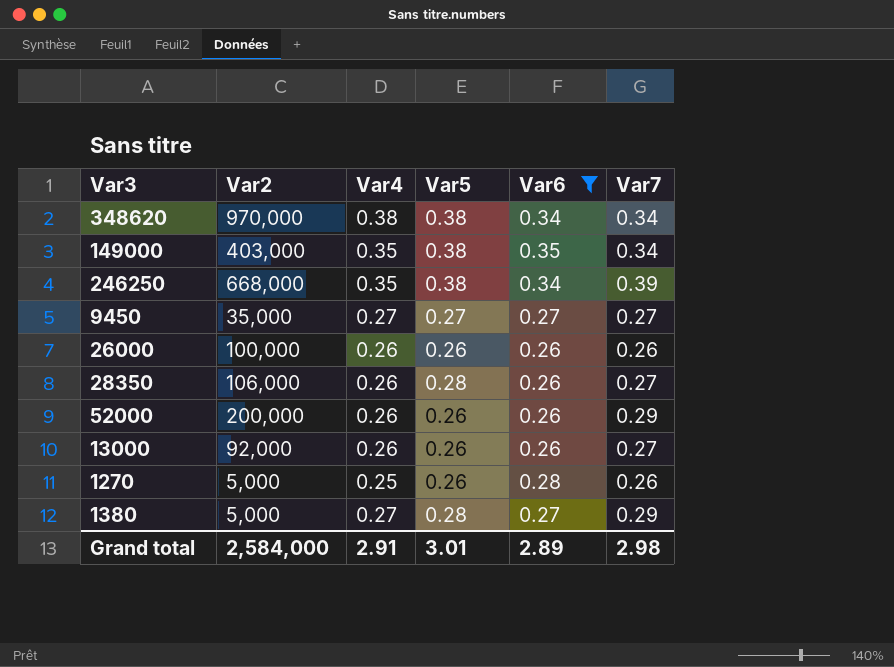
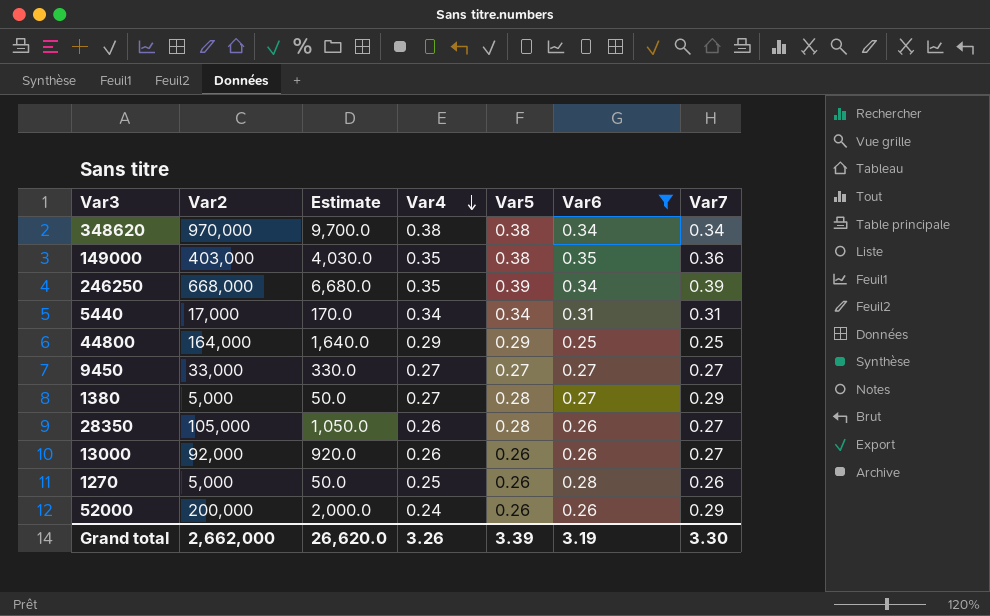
row order: none -> Var4 descending
column Estimate | formula: none -> [Var2] * 0.01
row 26000: 100,000 | 0.26 | 0.26 | 0.26 | 0.26 -> none
149000 | Var7: 0.34 -> 0.36
246250 | Var5: 0.38 -> 0.39
row 5440: none -> 17,000 | 170.0 | 0.34 | 0.34 | 0.31 | 0.31
row 44800: none -> 164,000 | 1,640.0 | 0.29 | 0.29 | 0.25 | 0.25
9450 | Var2: 35,000 -> 33,000
28350 | Var2: 106,000 -> 105,000
52000 | Var4: 0.26 -> 0.24
Grand total | Var2: 2,584,000 -> 2,662,000
Grand total | Var4: 2.91 -> 3.26
Grand total | Var5: 3.01 -> 3.39
Grand total | Var6: 2.89 -> 3.19
Grand total | Var7: 2.98 -> 3.30

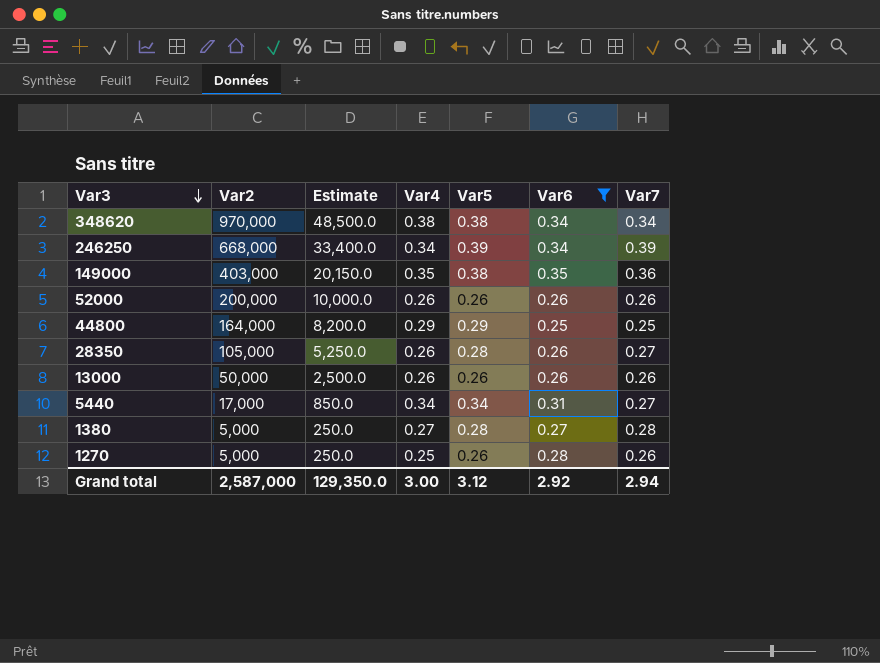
row order: Var4 descending -> Var3 descending
column Estimate | formula: [Var2] * 0.01 -> [Var2] * 0.05
row 9450: 33,000 | 330.0 | 0.27 | 0.27 | 0.27 | 0.27 -> none
246250 | Var4: 0.35 -> 0.34
52000 | Var4: 0.24 -> 0.26
52000 | Var7: 0.29 -> 0.26
13000 | Var2: 92,000 -> 50,000
13000 | Var7: 0.27 -> 0.26
5440 | Var7: 0.31 -> 0.27
1380 | Var7: 0.29 -> 0.28
Grand total | Var2: 2,662,000 -> 2,587,000
Grand total | Estimate: 26,620.0 -> 129,350.0
Grand total | Var4: 3.26 -> 3.00
Grand total | Var5: 3.39 -> 3.12
Grand total | Var6: 3.19 -> 2.92
Grand total | Var7: 3.30 -> 2.94

